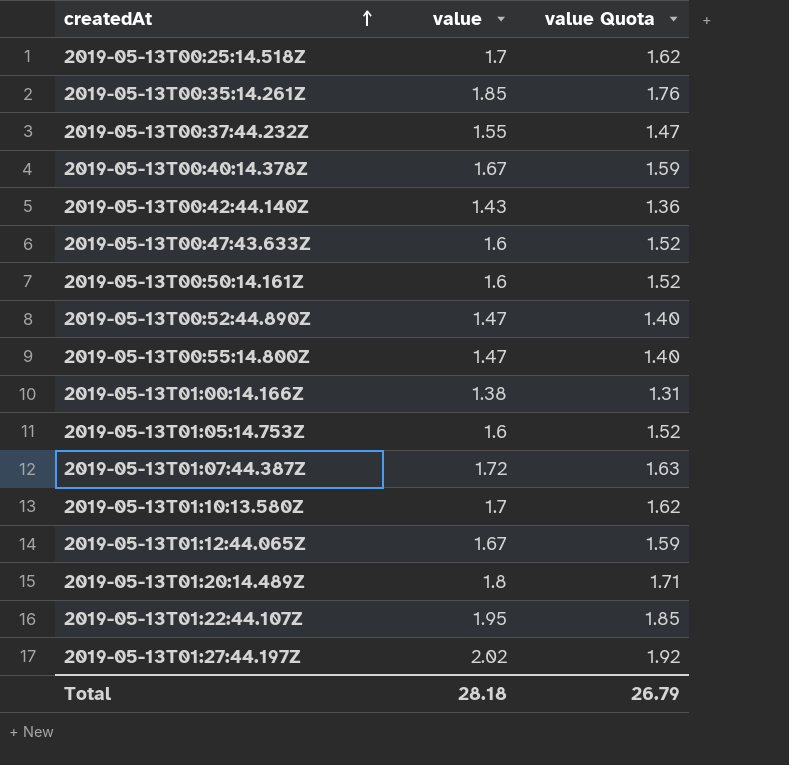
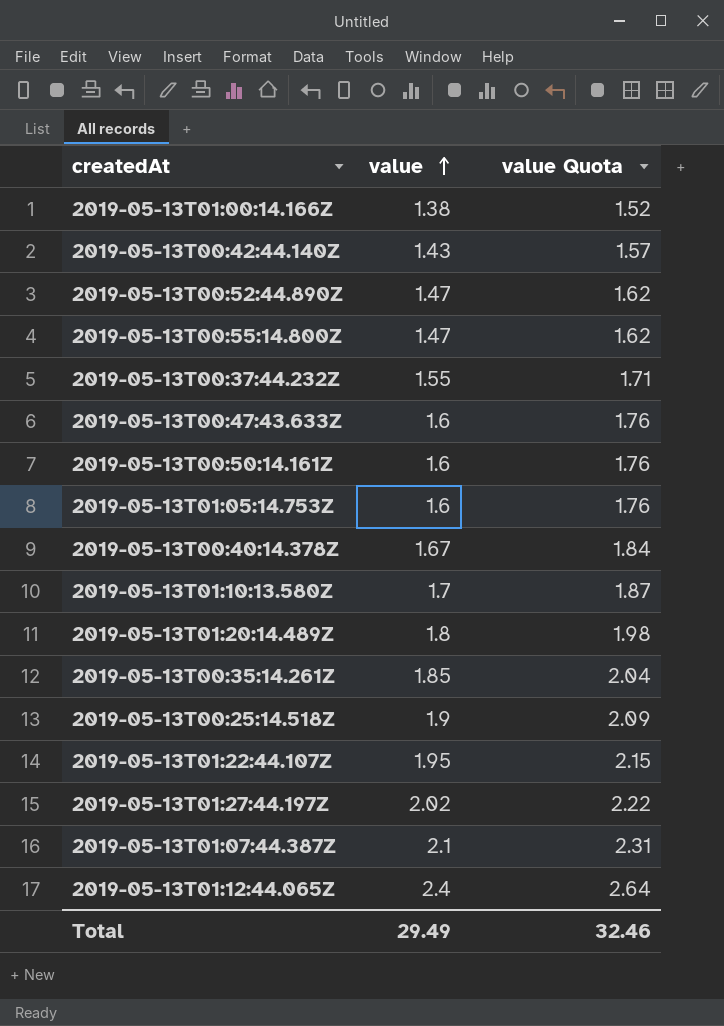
row order: createdAt ascending -> value ascending
column value Quota | formula: [value] * 0.95 -> [value] * 1.1
2019-05-13T00:25:14.518Z | value: 1.7 -> 1.9
2019-05-13T01:07:44.387Z | value: 1.72 -> 2.1
2019-05-13T01:12:44.065Z | value: 1.67 -> 2.4
Total | value: 28.18 -> 29.49
Total | value Quota: 26.79 -> 32.46

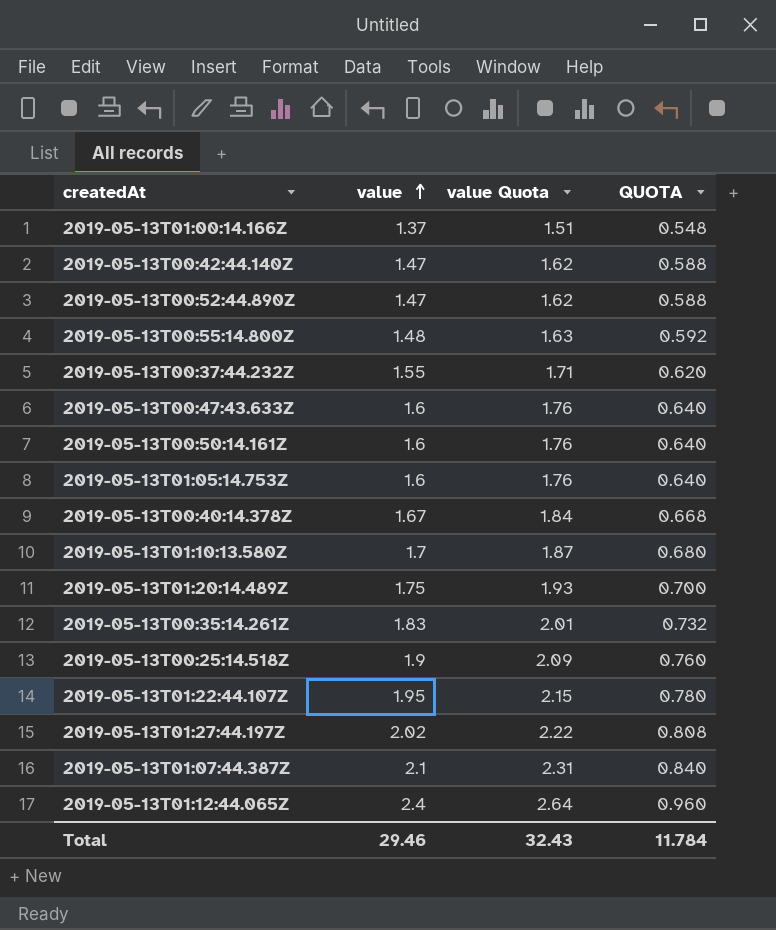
column QUOTA | formula: none -> [value] * 0.4
2019-05-13T01:00:14.166Z | value: 1.38 -> 1.37
2019-05-13T01:00:14.166Z | value Quota: 1.52 -> 1.51
2019-05-13T00:42:44.140Z | value: 1.43 -> 1.47
2019-05-13T00:42:44.140Z | value Quota: 1.57 -> 1.62
2019-05-13T00:55:14.800Z | value: 1.47 -> 1.48
2019-05-13T00:55:14.800Z | value Quota: 1.62 -> 1.63
2019-05-13T01:20:14.489Z | value: 1.8 -> 1.75
2019-05-13T01:20:14.489Z | value Quota: 1.98 -> 1.93
2019-05-13T00:35:14.261Z | value: 1.85 -> 1.83
2019-05-13T00:35:14.261Z | value Quota: 2.04 -> 2.01
Total | value: 29.49 -> 29.46
Total | value Quota: 32.46 -> 32.43

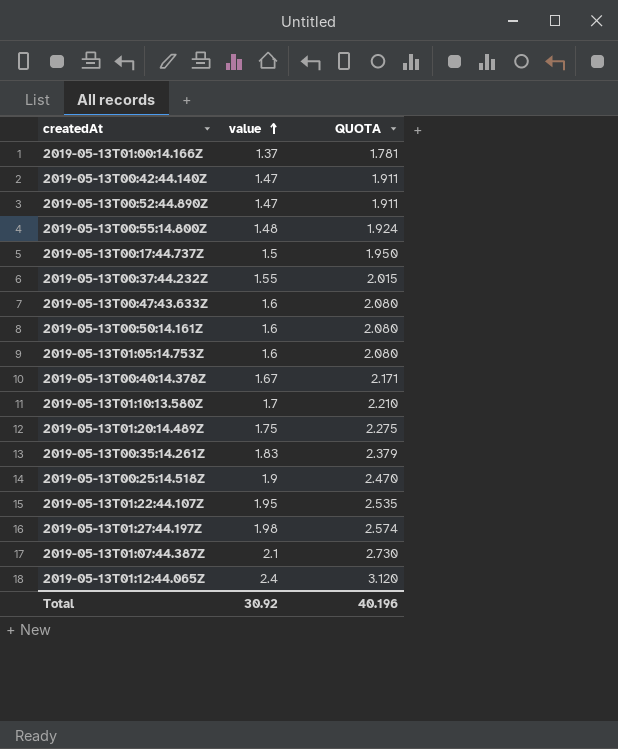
column value Quota | formula: [value] * 1.1 -> none
column QUOTA | formula: [value] * 0.4 -> [value] * 1.3
row 2019-05-13T00:17:44.737Z: none -> 1.5 | 1.950
2019-05-13T01:27:44.197Z | value: 2.02 -> 1.98
Total | value: 29.46 -> 30.92
Total | QUOTA: 11.784 -> 40.196

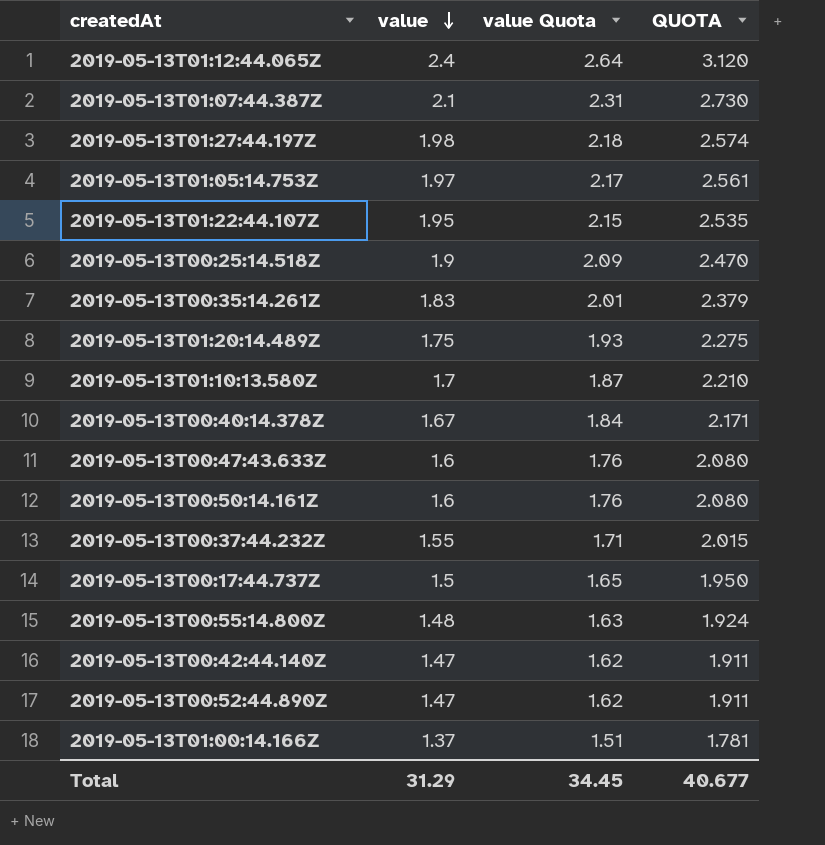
row order: value ascending -> value descending
column value Quota | formula: none -> [value] * 1.1
2019-05-13T01:05:14.753Z | value: 1.6 -> 1.97
2019-05-13T01:05:14.753Z | QUOTA: 2.080 -> 2.561
Total | value: 30.92 -> 31.29
Total | QUOTA: 40.196 -> 40.677

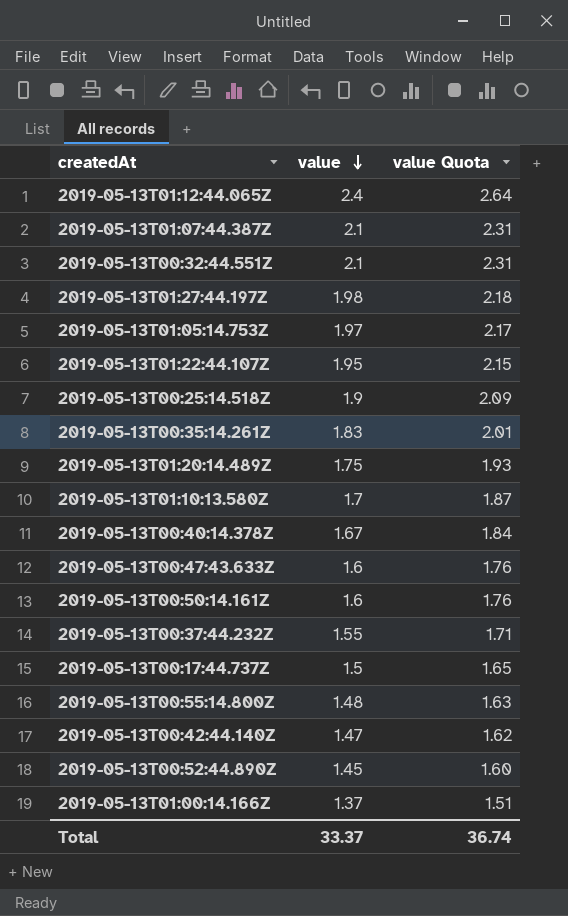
column QUOTA | formula: [value] * 1.3 -> none
row 2019-05-13T00:32:44.551Z: none -> 2.1 | 2.31
2019-05-13T00:52:44.890Z | value: 1.47 -> 1.45
2019-05-13T00:52:44.890Z | value Quota: 1.62 -> 1.60
Total | value: 31.29 -> 33.37
Total | value Quota: 34.45 -> 36.74

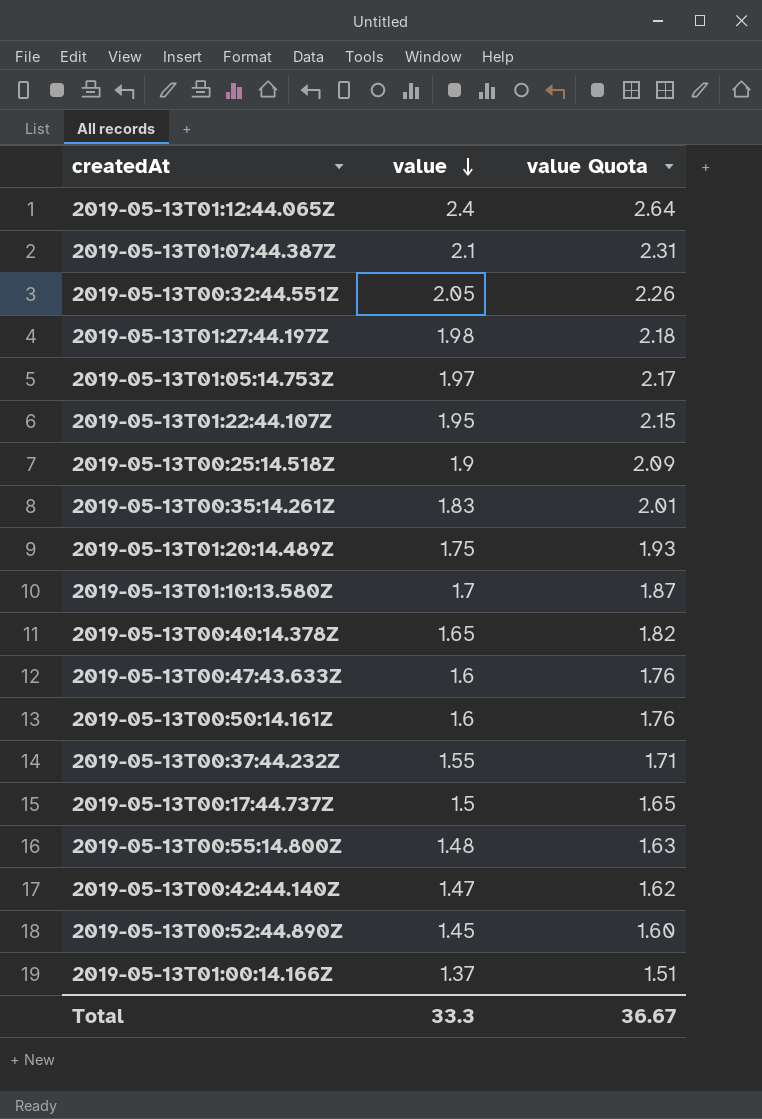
2019-05-13T00:32:44.551Z | value: 2.1 -> 2.05
2019-05-13T00:32:44.551Z | value Quota: 2.31 -> 2.26
2019-05-13T00:40:14.378Z | value: 1.67 -> 1.65
2019-05-13T00:40:14.378Z | value Quota: 1.84 -> 1.82
Total | value: 33.37 -> 33.3
Total | value Quota: 36.74 -> 36.67

